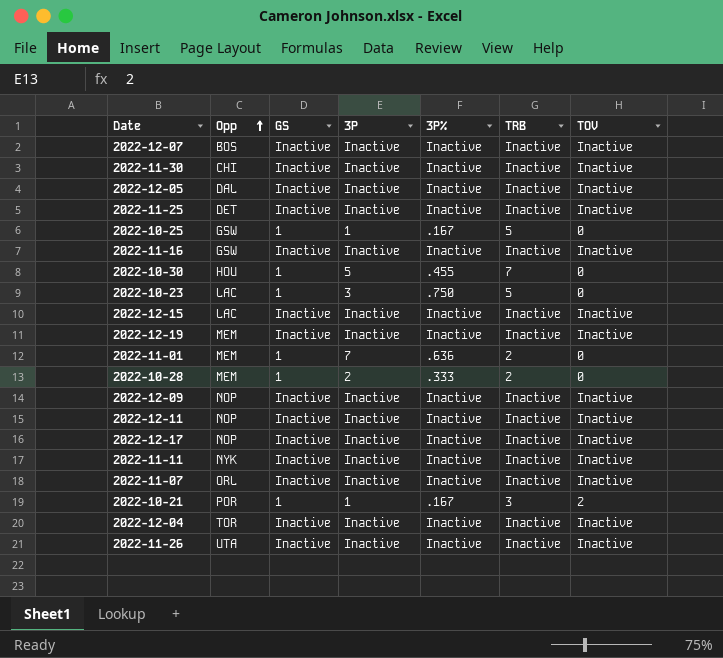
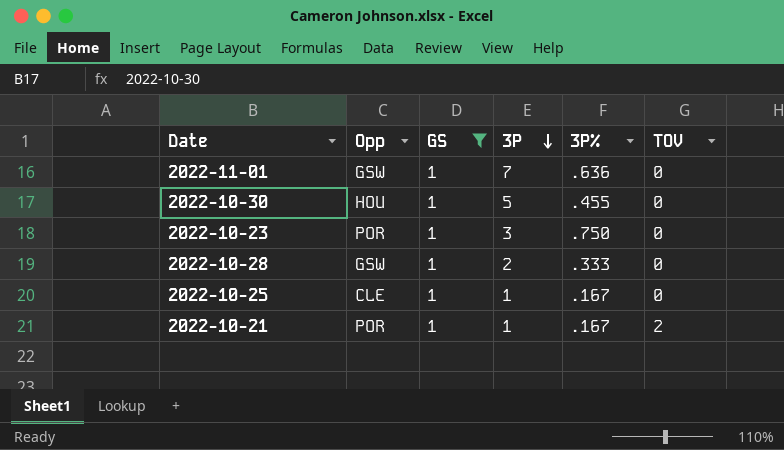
filter: none -> GS = 1
row order: Opp ascending -> 3P descending
column TRB | position: 6 -> none
2022-11-01 | Opp: MEM -> GSW
2022-10-23 | Opp: LAC -> POR
2022-10-28 | Opp: MEM -> GSW
2022-10-25 | Opp: GSW -> CLE

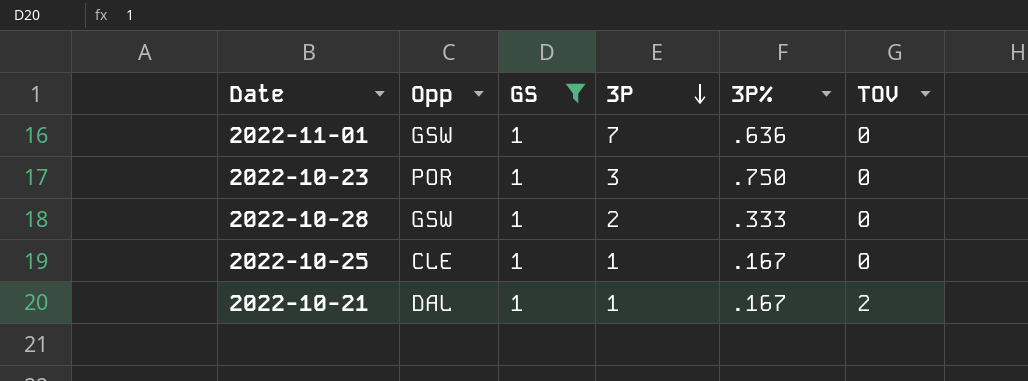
row 2022-10-30: HOU | 1 | 5 | .455 | 0 -> none
2022-10-21 | Opp: POR -> DAL

